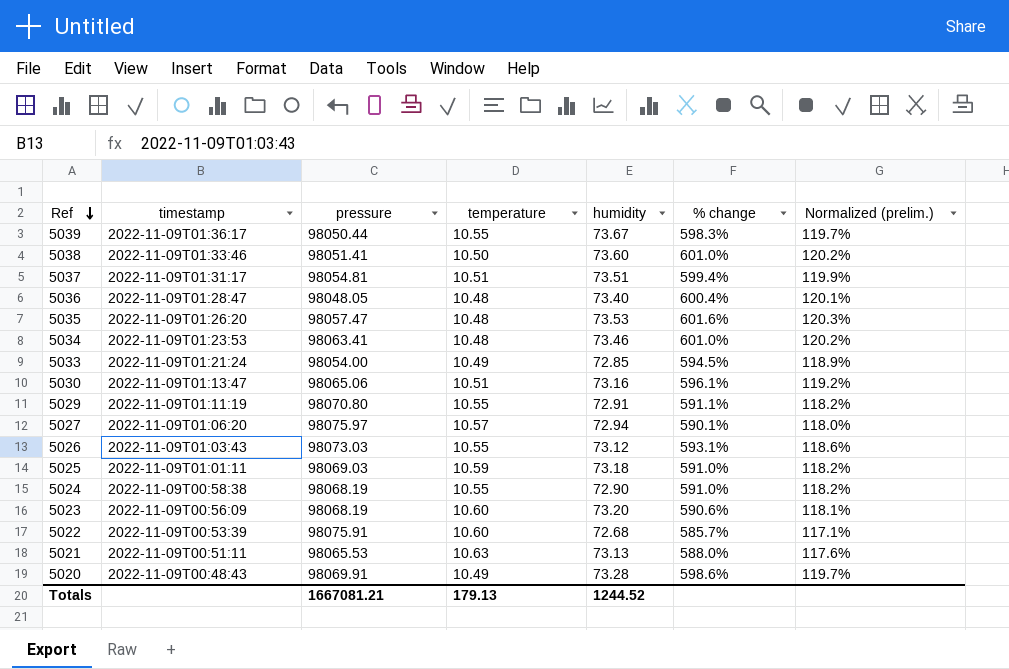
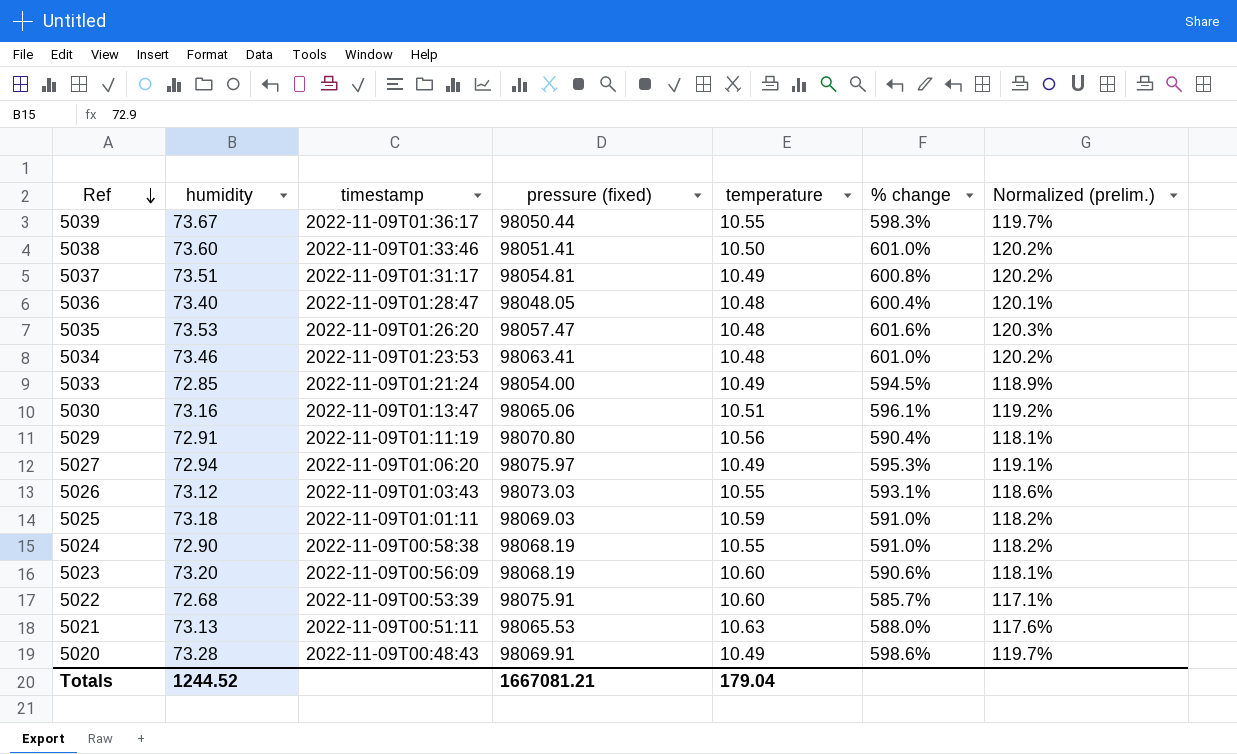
column humidity | position: 5 -> 2
column name: pressure -> pressure (fixed)
5037 | temperature: 10.51 -> 10.49
5037 | % change: 599.4% -> 600.8%
5037 | Normalized (prelim.): 119.9% -> 120.2%
5029 | temperature: 10.55 -> 10.56
5029 | % change: 591.1% -> 590.4%
5029 | Normalized (prelim.): 118.2% -> 118.1%
5027 | temperature: 10.57 -> 10.49
5027 | % change: 590.1% -> 595.3%
5027 | Normalized (prelim.): 118.0% -> 119.1%
Totals | temperature: 179.13 -> 179.04

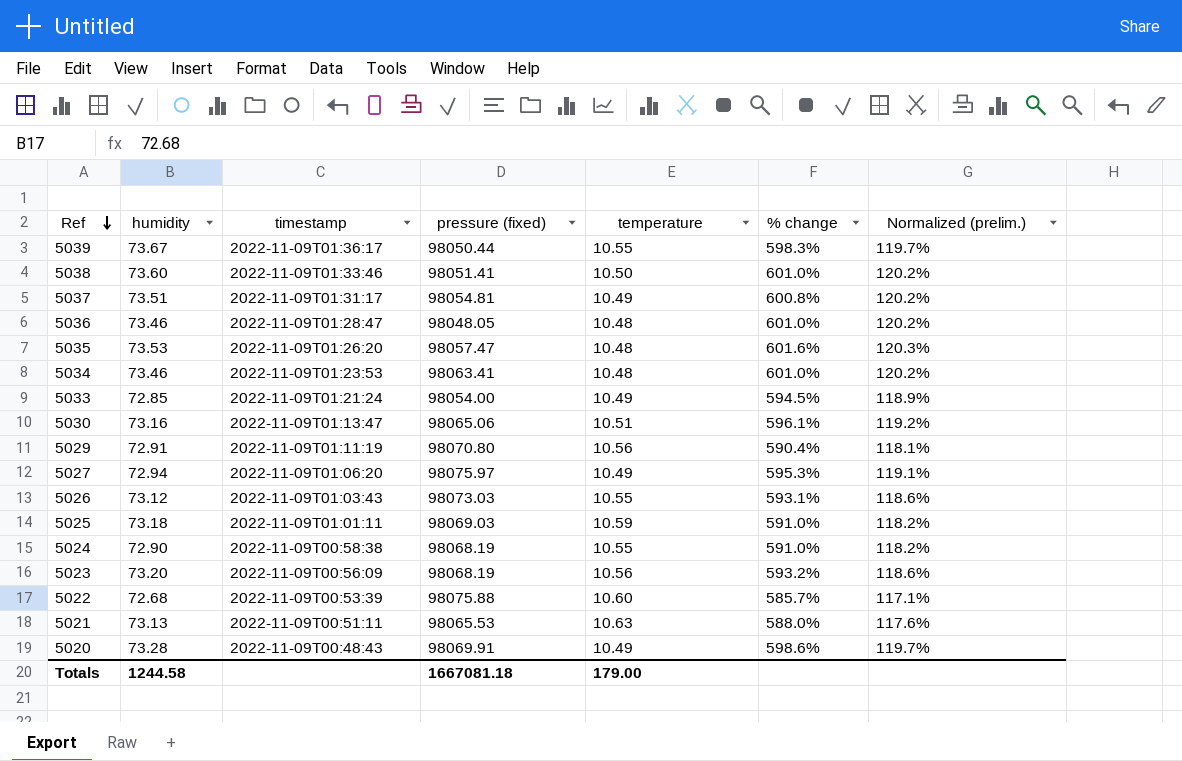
5036 | humidity: 73.40 -> 73.46
5036 | % change: 600.4% -> 601.0%
5036 | Normalized (prelim.): 120.1% -> 120.2%
5023 | temperature: 10.60 -> 10.56
5023 | % change: 590.6% -> 593.2%
5023 | Normalized (prelim.): 118.1% -> 118.6%
5022 | pressure (fixed): 98075.91 -> 98075.88
Totals | humidity: 1244.52 -> 1244.58
Totals | pressure (fixed): 1667081.21 -> 1667081.18
Totals | temperature: 179.04 -> 179.00

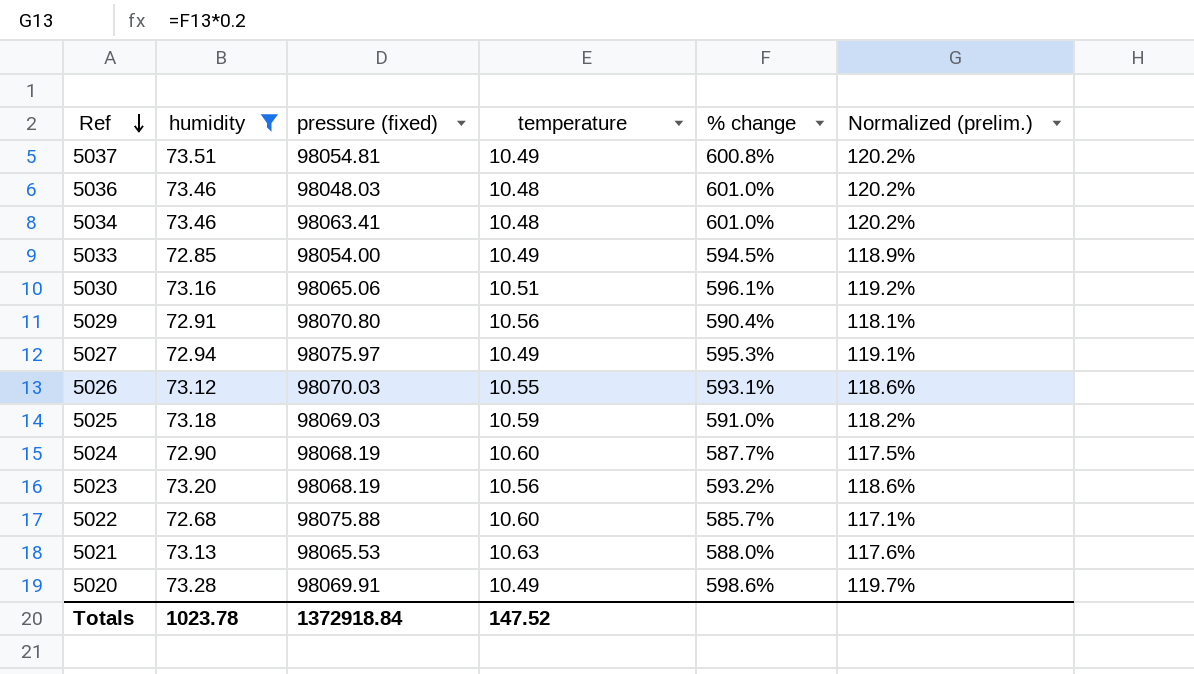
filter: none -> humidity <= 73.51
column timestamp | position: 3 -> none
5036 | pressure (fixed): 98048.05 -> 98048.03
5026 | pressure (fixed): 98073.03 -> 98070.03
5024 | temperature: 10.55 -> 10.60
5024 | % change: 591.0% -> 587.7%
5024 | Normalized (prelim.): 118.2% -> 117.5%
Totals | humidity: 1244.58 -> 1023.78
Totals | pressure (fixed): 1667081.18 -> 1372918.84
Totals | temperature: 179.00 -> 147.52

